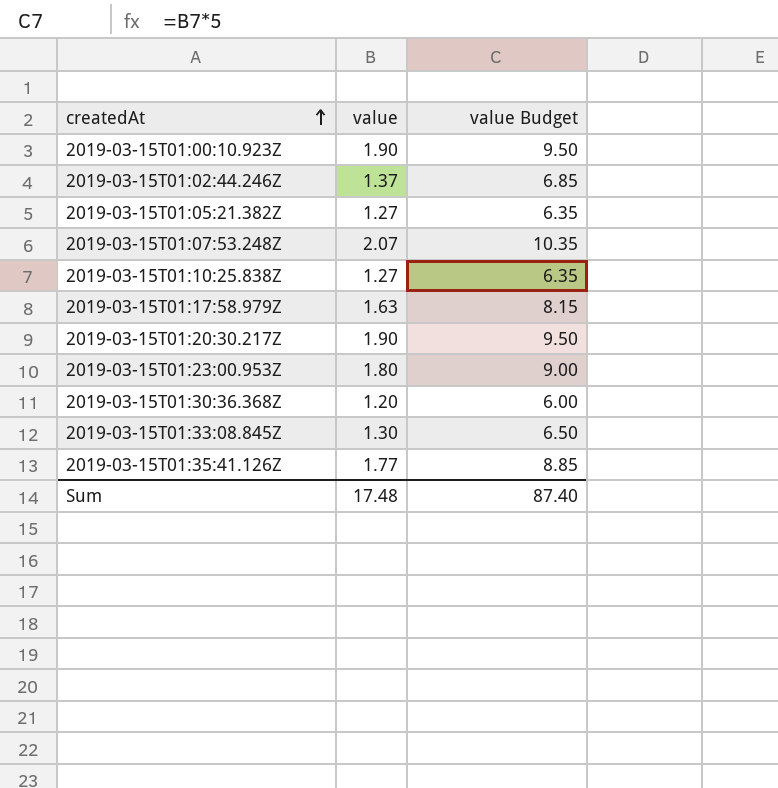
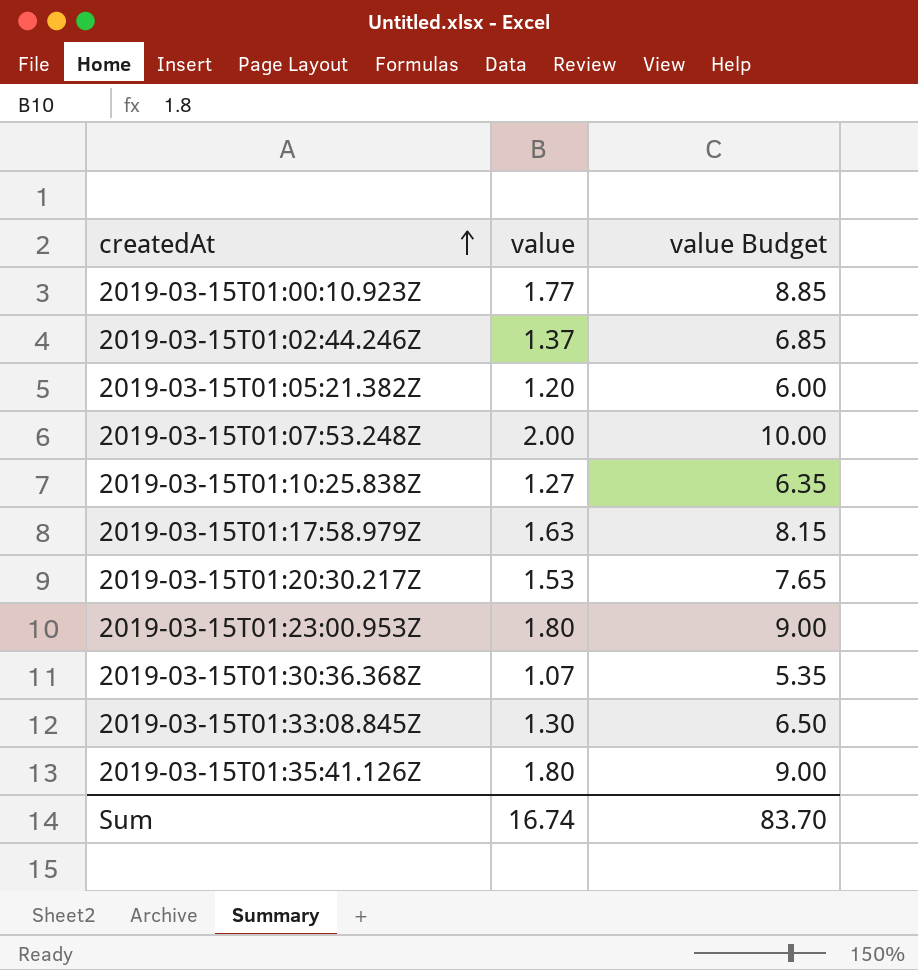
2019-03-15T01:00:10.923Z | value: 1.90 -> 1.77
2019-03-15T01:00:10.923Z | value Budget: 9.50 -> 8.85
2019-03-15T01:05:21.382Z | value: 1.27 -> 1.20
2019-03-15T01:05:21.382Z | value Budget: 6.35 -> 6.00
2019-03-15T01:07:53.248Z | value: 2.07 -> 2.00
2019-03-15T01:07:53.248Z | value Budget: 10.35 -> 10.00
2019-03-15T01:20:30.217Z | value: 1.90 -> 1.53
2019-03-15T01:20:30.217Z | value Budget: 9.50 -> 7.65
2019-03-15T01:30:36.368Z | value: 1.20 -> 1.07
2019-03-15T01:30:36.368Z | value Budget: 6.00 -> 5.35
2019-03-15T01:35:41.126Z | value: 1.77 -> 1.80
2019-03-15T01:35:41.126Z | value Budget: 8.85 -> 9.00
Sum | value: 17.48 -> 16.74
Sum | value Budget: 87.40 -> 83.70

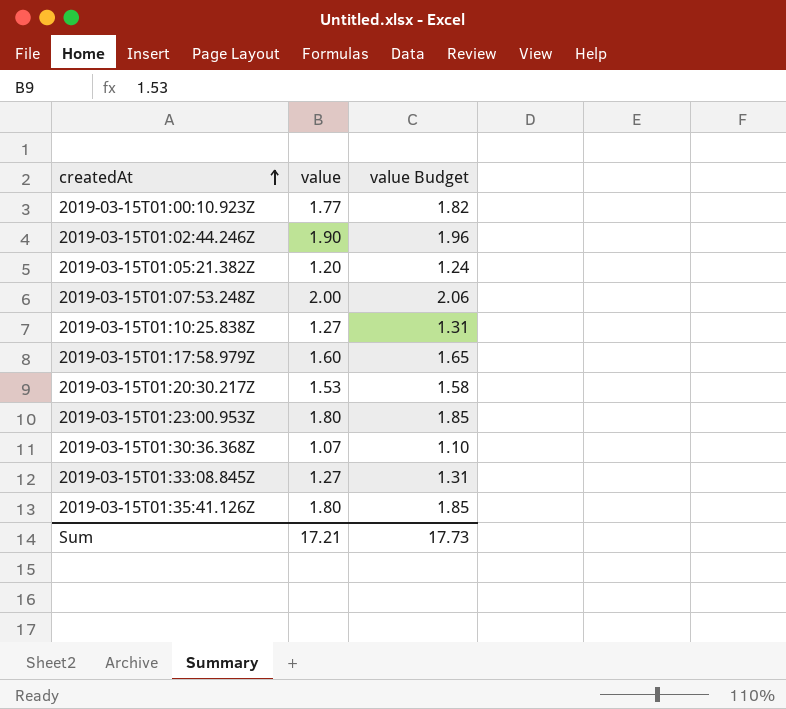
column value Budget | formula: [value] * 5 -> [value] * 1.03
2019-03-15T01:02:44.246Z | value: 1.37 -> 1.90
2019-03-15T01:17:58.979Z | value: 1.63 -> 1.60
2019-03-15T01:33:08.845Z | value: 1.30 -> 1.27
Sum | value: 16.74 -> 17.21
Sum | value Budget: 83.70 -> 17.73

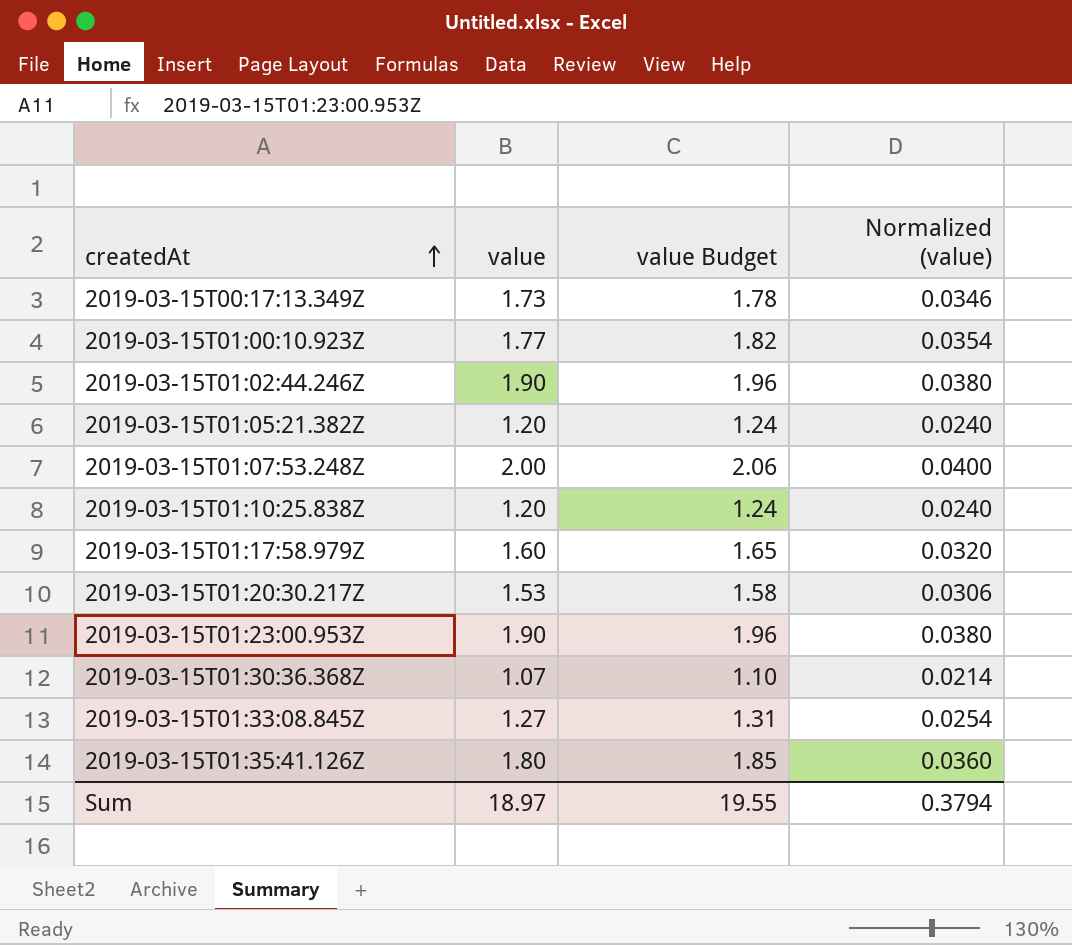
column Normalized (value) | formula: none -> [value] * 0.02
row 2019-03-15T00:17:13.349Z: none -> 1.73 | 1.78 | 0.0346
2019-03-15T01:10:25.838Z | value: 1.27 -> 1.20
2019-03-15T01:10:25.838Z | value Budget: 1.31 -> 1.24
2019-03-15T01:23:00.953Z | value: 1.80 -> 1.90
2019-03-15T01:23:00.953Z | value Budget: 1.85 -> 1.96
Sum | value: 17.21 -> 18.97
Sum | value Budget: 17.73 -> 19.55

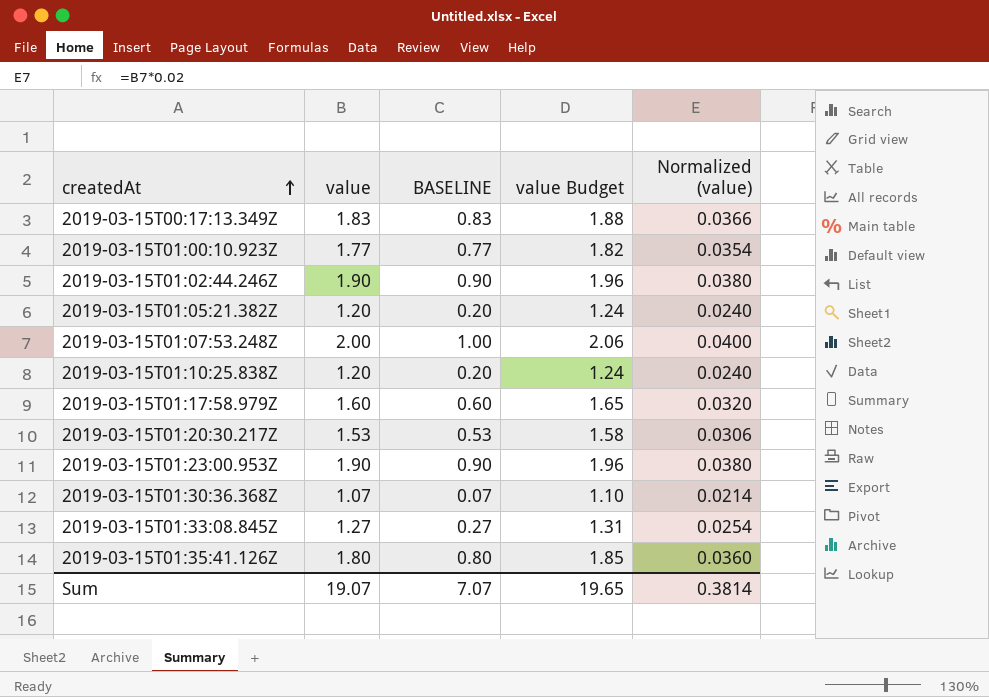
column BASELINE | formula: none -> [value] - 1
2019-03-15T00:17:13.349Z | value: 1.73 -> 1.83
2019-03-15T00:17:13.349Z | value Budget: 1.78 -> 1.88
2019-03-15T00:17:13.349Z | Normalized (value): 0.0346 -> 0.0366
Sum | value: 18.97 -> 19.07
Sum | value Budget: 19.55 -> 19.65
Sum | Normalized (value): 0.3794 -> 0.3814

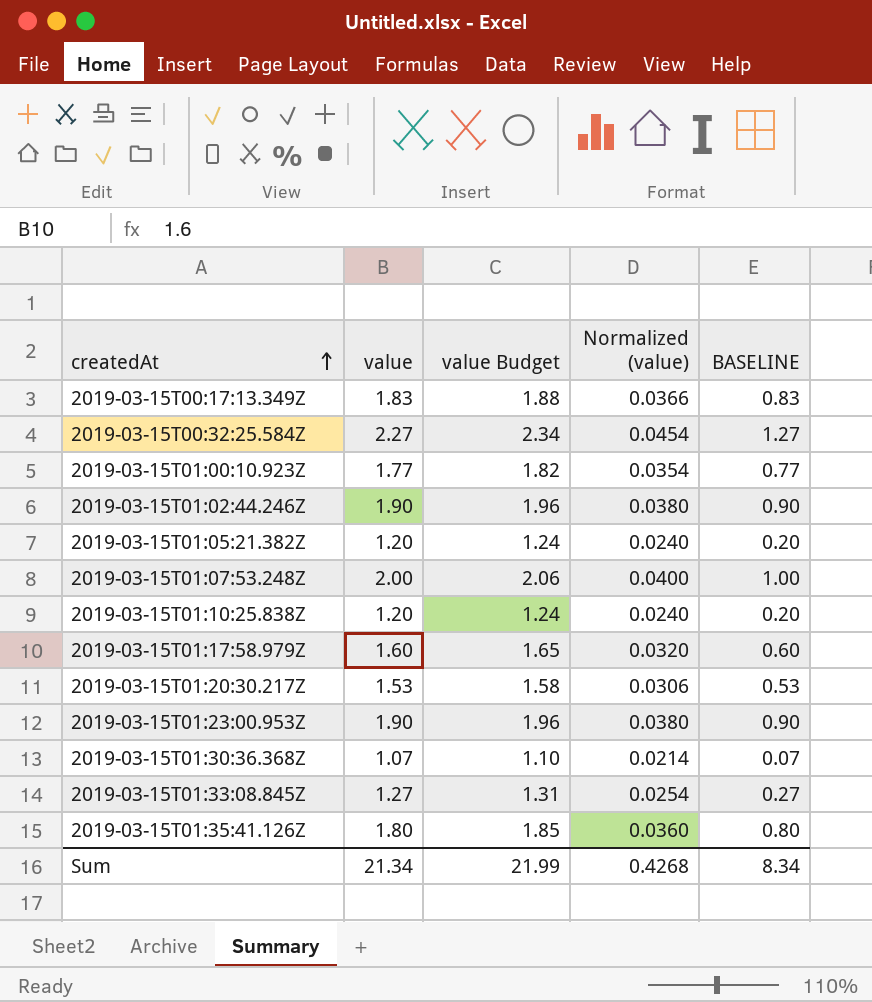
column BASELINE | position: 3 -> 5
row 2019-03-15T00:32:25.584Z: none -> 2.27 | 2.34 | 0.0454 | 1.27
Sum | value: 19.07 -> 21.34
Sum | value Budget: 19.65 -> 21.99
Sum | Normalized (value): 0.3814 -> 0.4268
Sum | BASELINE: 7.07 -> 8.34

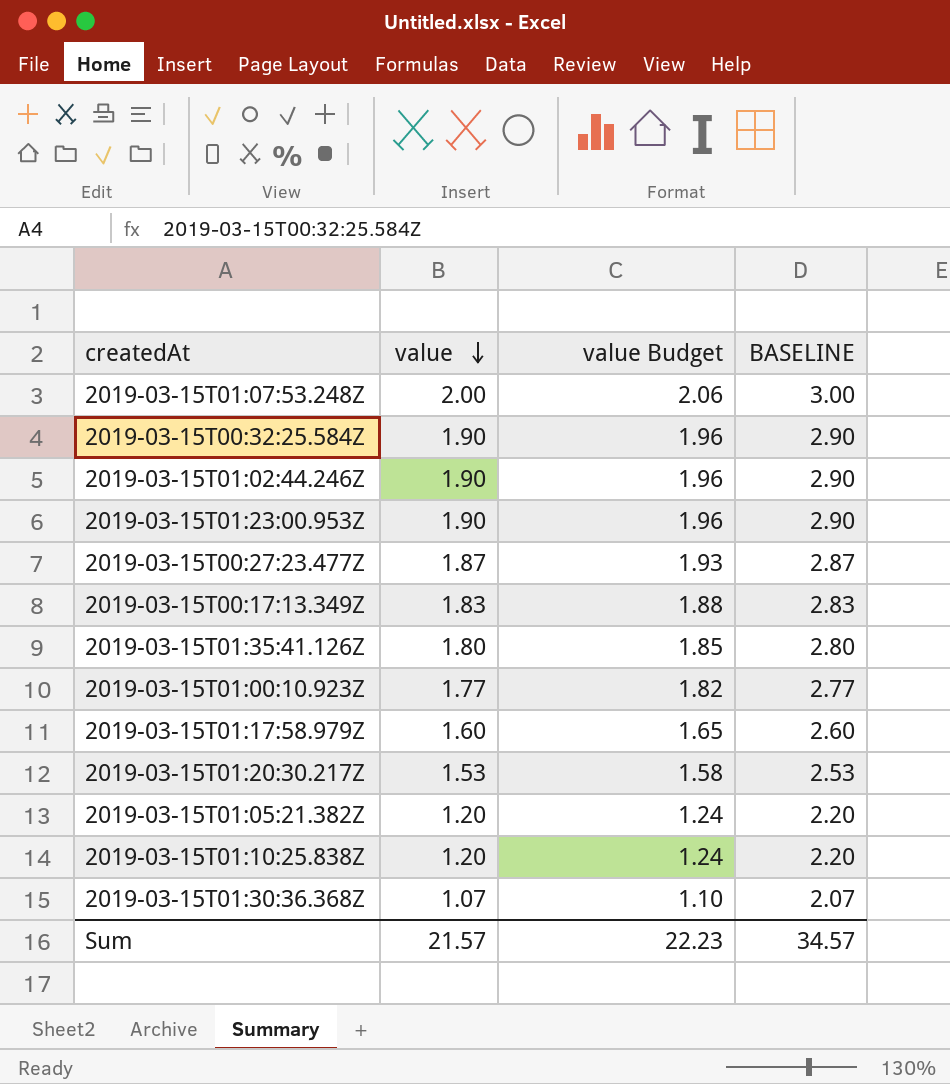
row order: createdAt ascending -> value descending
column Normalized (value) | formula: [value] * 0.02 -> none
column BASELINE | formula: [value] - 1 -> [value] + 1
row 2019-03-15T01:33:08.845Z: 1.27 | 1.31 | 0.0254 | 0.27 -> none
2019-03-15T00:32:25.584Z | value: 2.27 -> 1.90
2019-03-15T00:32:25.584Z | value Budget: 2.34 -> 1.96
row 2019-03-15T00:27:23.477Z: none -> 1.87 | 1.93 | 2.87
Sum | value: 21.34 -> 21.57
Sum | value Budget: 21.99 -> 22.23
Sum | BASELINE: 8.34 -> 34.57

